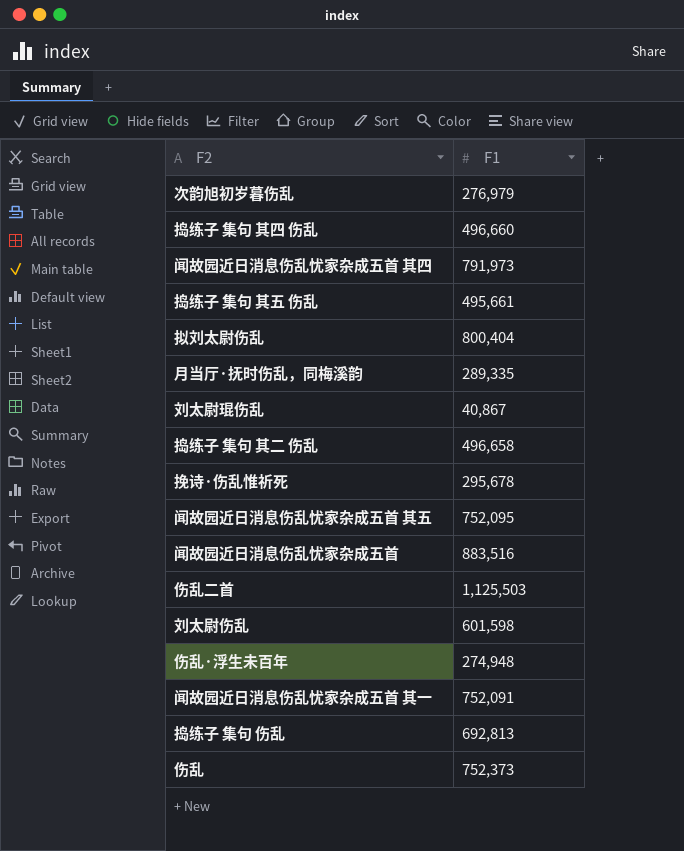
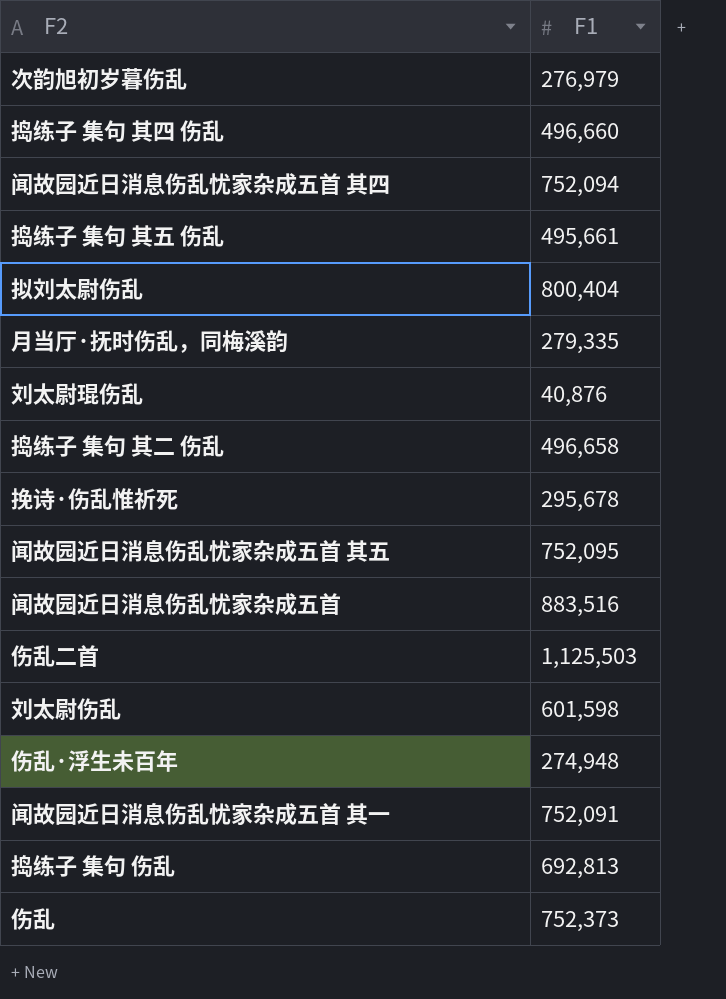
闻故园近日消息伤乱忧家杂成五首 其四 | F1: 791,973 -> 752,094
月当厅·抚时伤乱，同梅溪韵 | F1: 289,335 -> 279,335
刘太尉琨伤乱 | F1: 40,867 -> 40,876

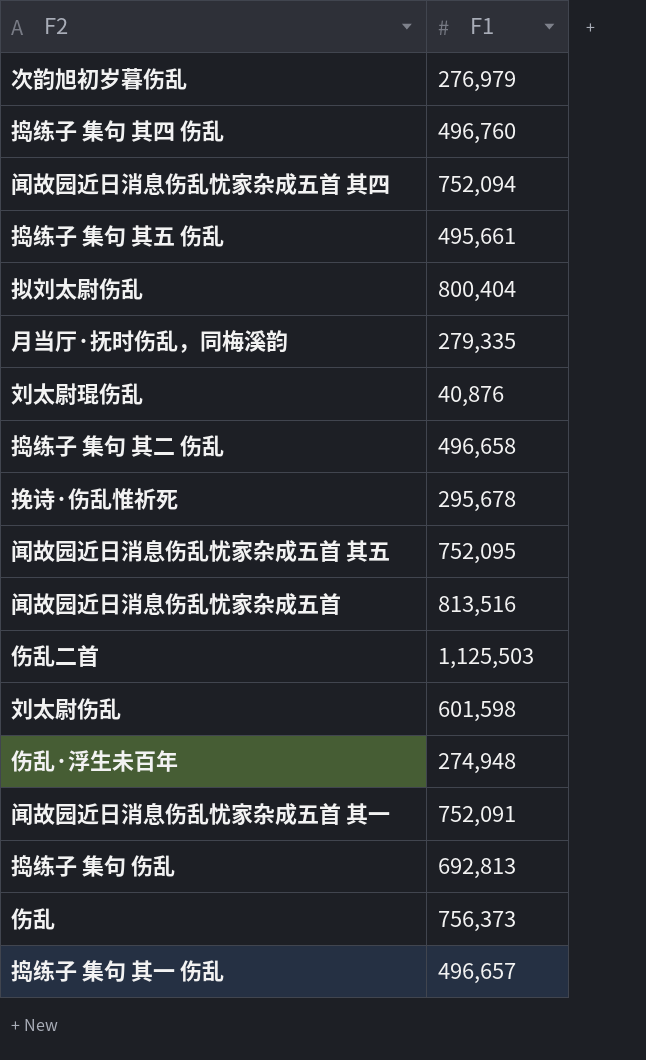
捣练子 集句 其四 伤乱 | F1: 496,660 -> 496,760
闻故园近日消息伤乱忧家杂成五首 | F1: 883,516 -> 813,516
伤乱 | F1: 752,373 -> 756,373
row 捣练子 集句 其一 伤乱: none -> 496,657

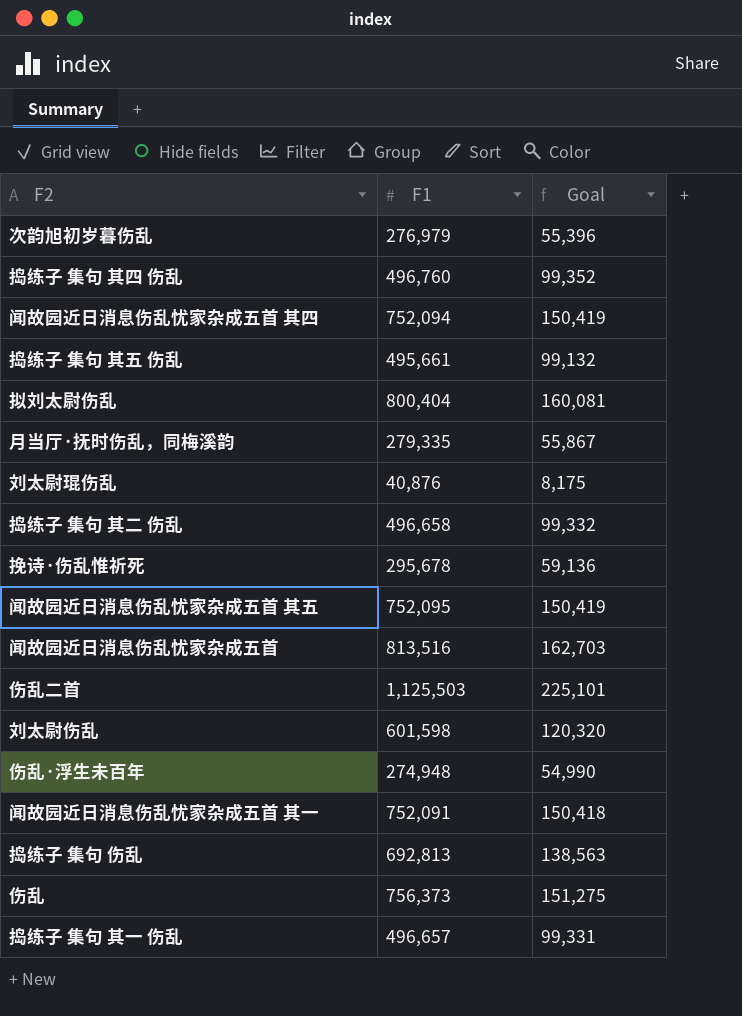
column Goal | formula: none -> [F1] * 0.2

